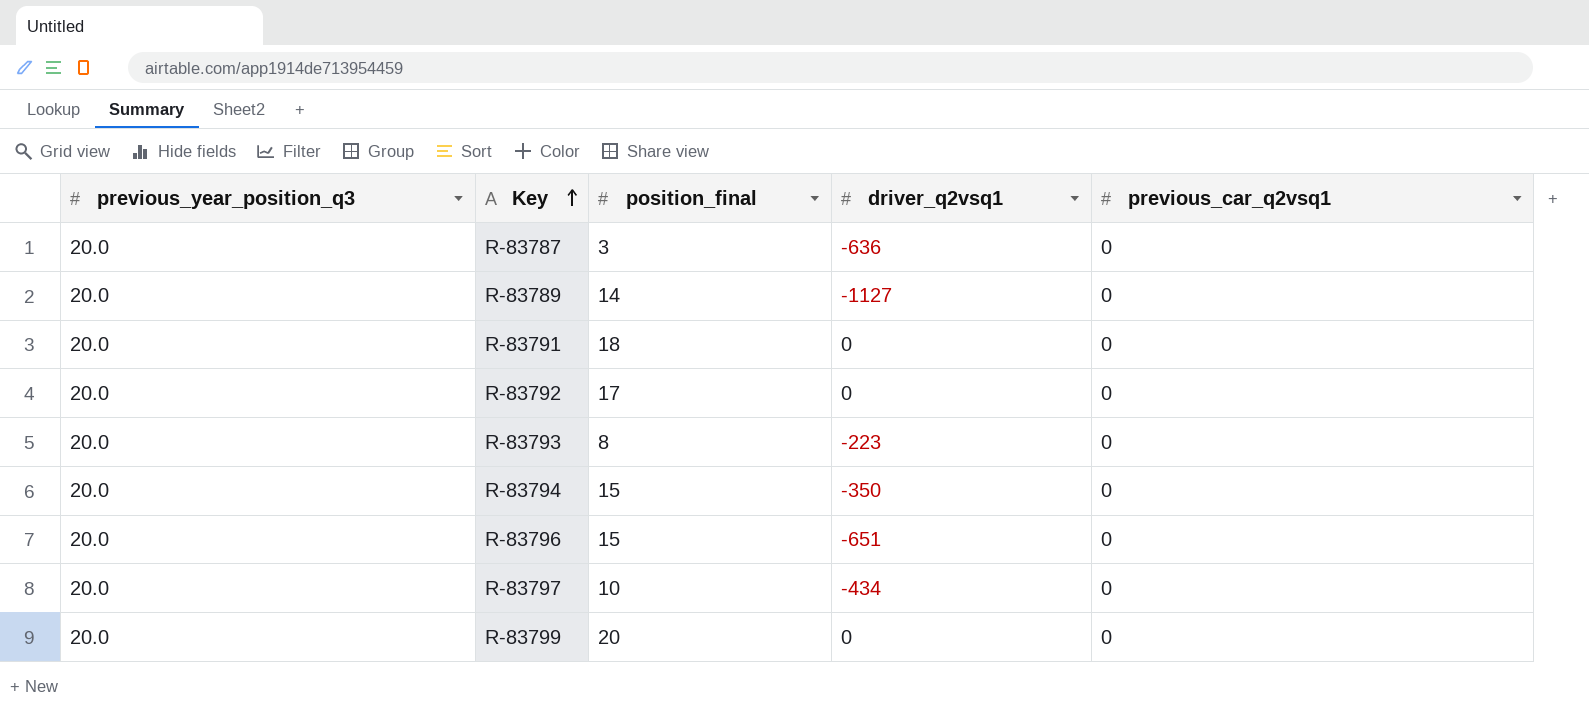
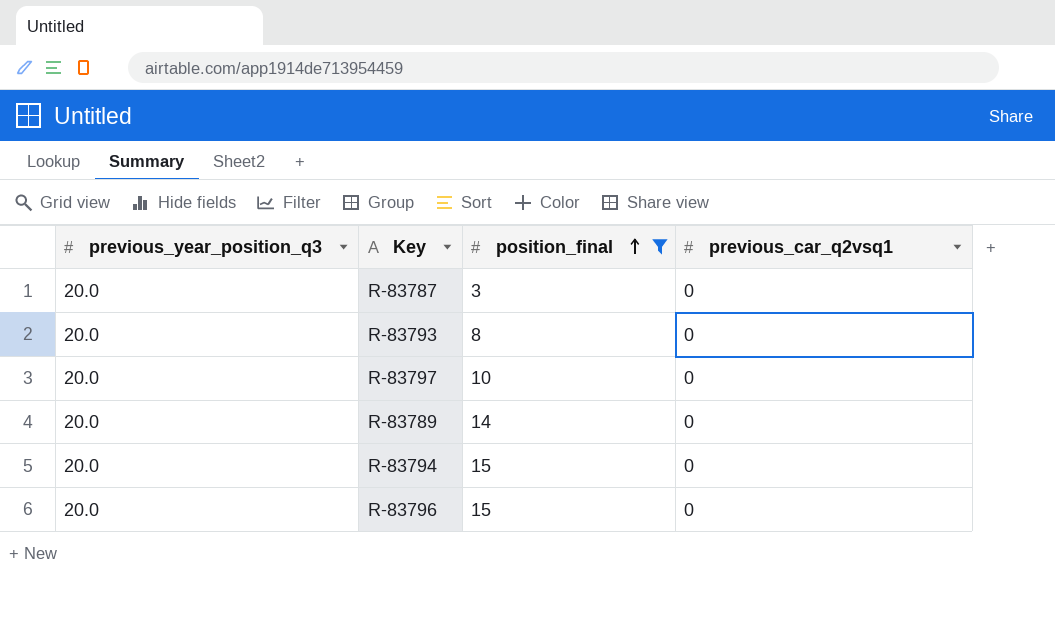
filter: none -> position_final <= 15
row order: Key ascending -> position_final ascending
column driver_q2vsq1 | position: 4 -> none

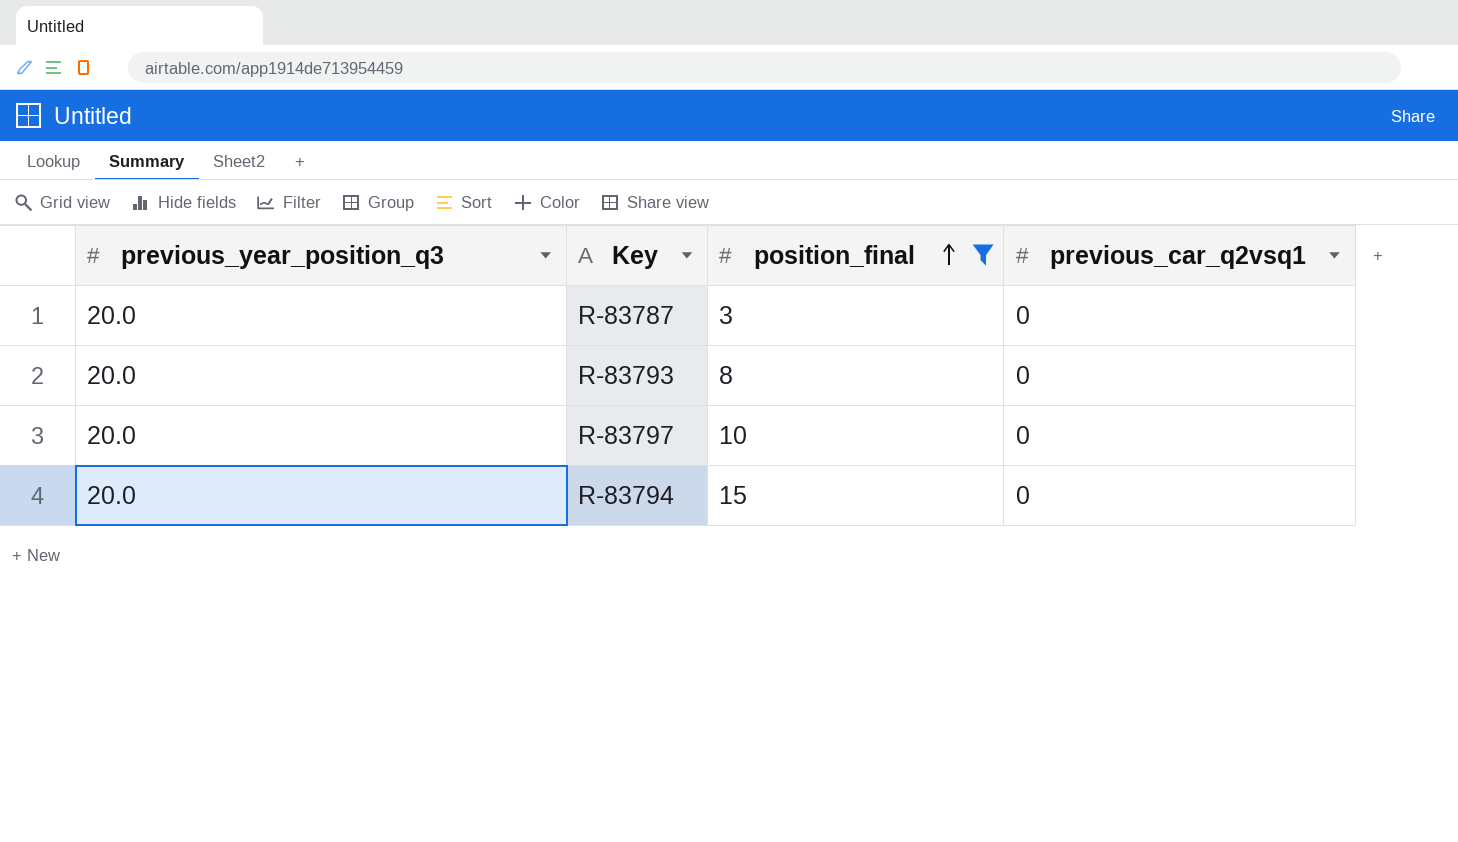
row R-83789: 20.0 | 14 | 0 -> none
row R-83796: 20.0 | 15 | 0 -> none

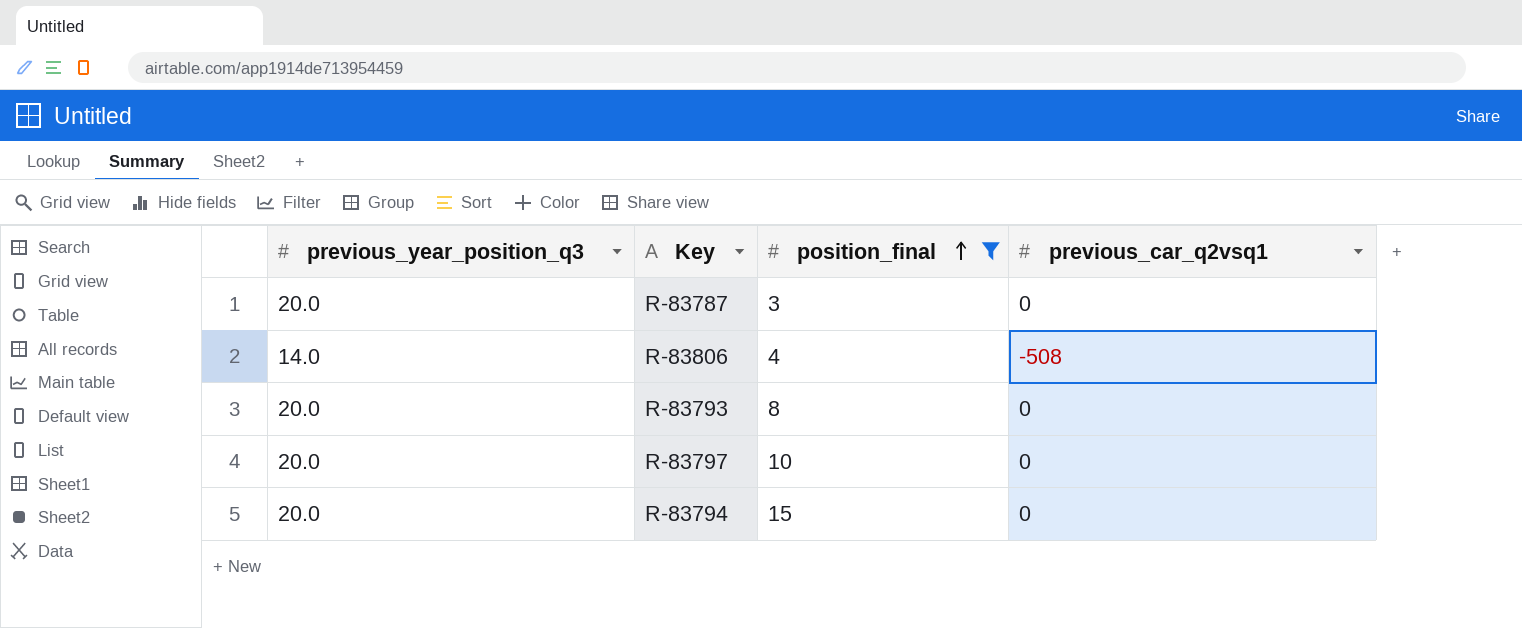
row R-83806: none -> 14.0 | 4 | -508

